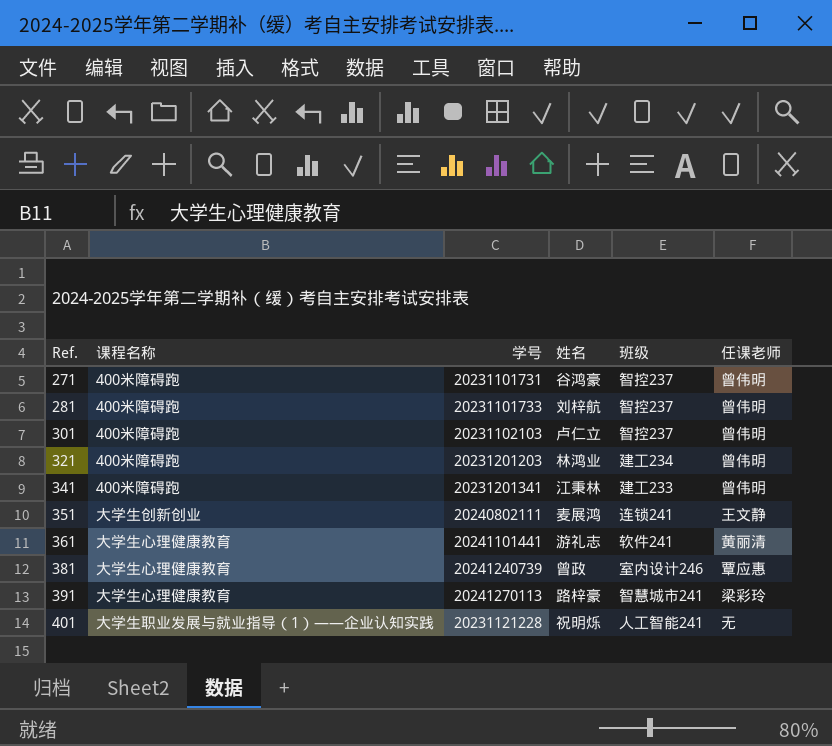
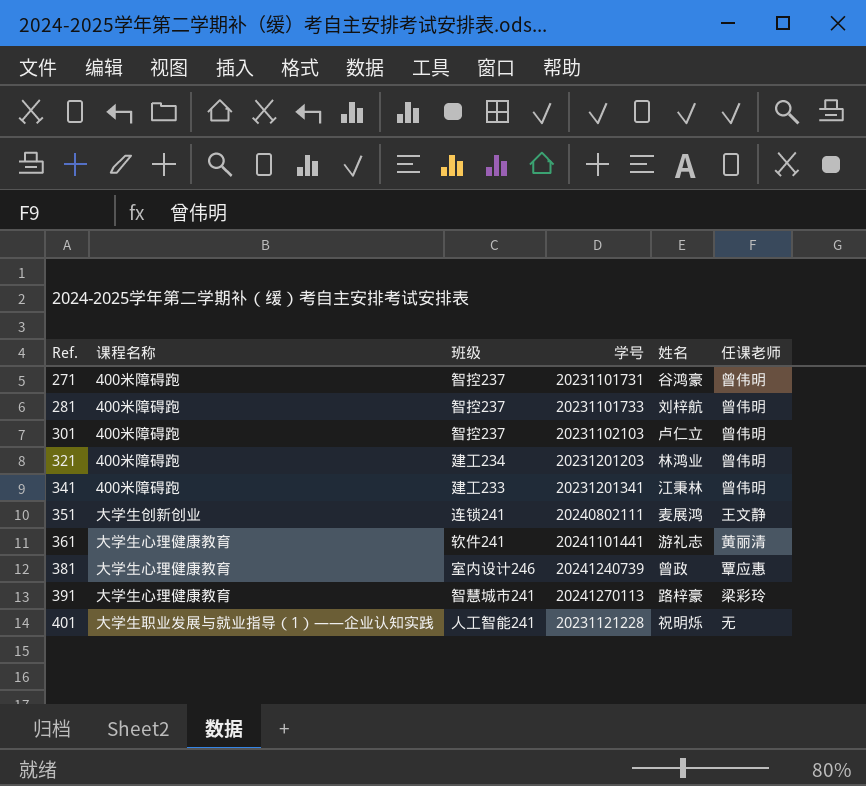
column 班级 | position: 5 -> 3

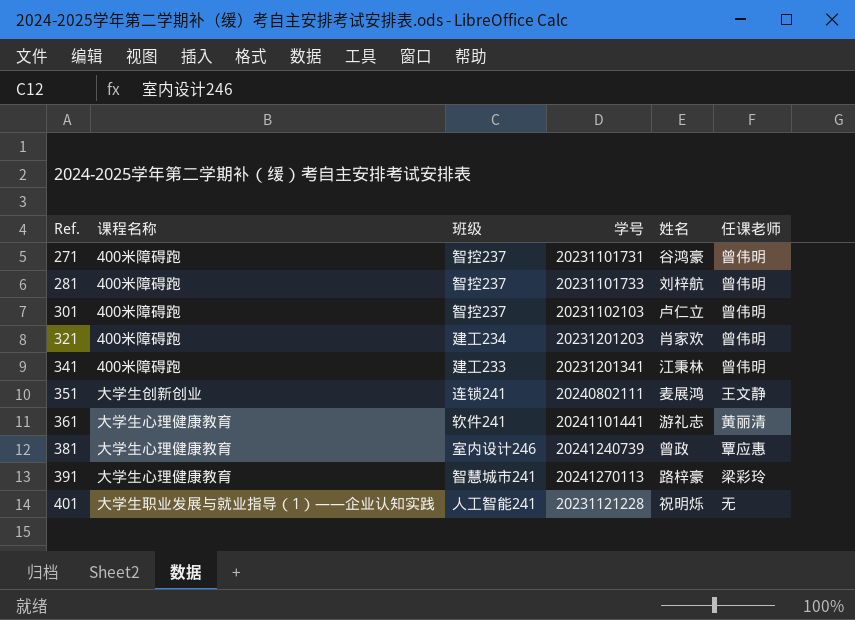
321 | 姓名: 林鸿业 -> 肖家欢

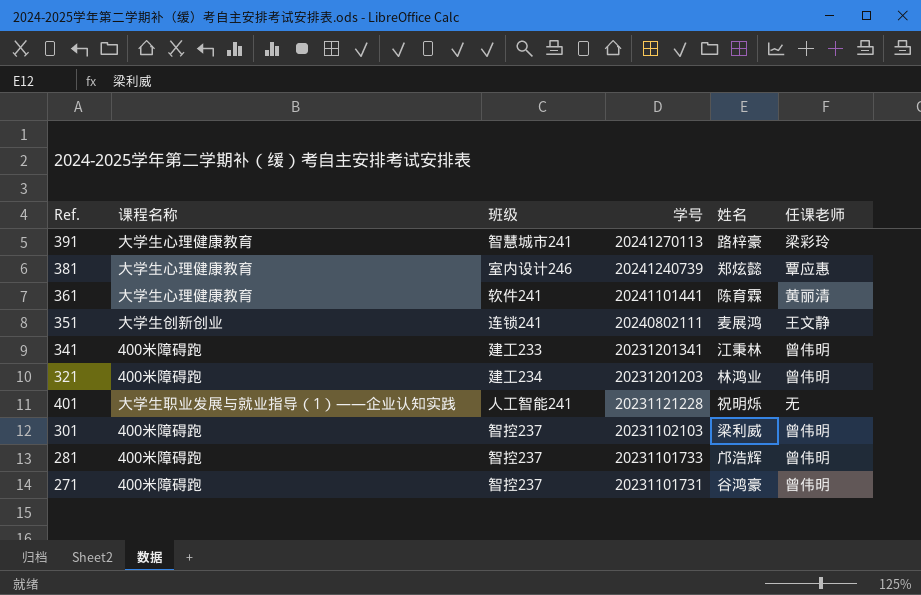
row order: Ref. ascending -> 学号 descending
381 | 姓名: 曾政 -> 郑炫懿
361 | 姓名: 游礼志 -> 陈育霖
321 | 姓名: 肖家欢 -> 林鸿业
301 | 姓名: 卢仁立 -> 梁利威
281 | 姓名: 刘梓航 -> 邝浩辉

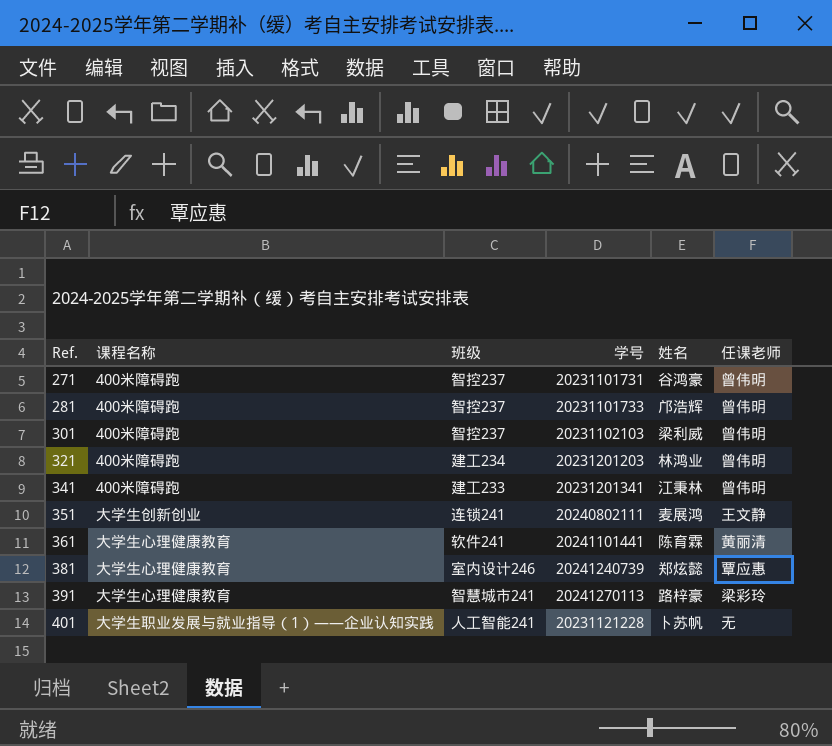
row order: 学号 descending -> Ref. ascending
401 | 姓名: 祝明烁 -> 卜苏帆

